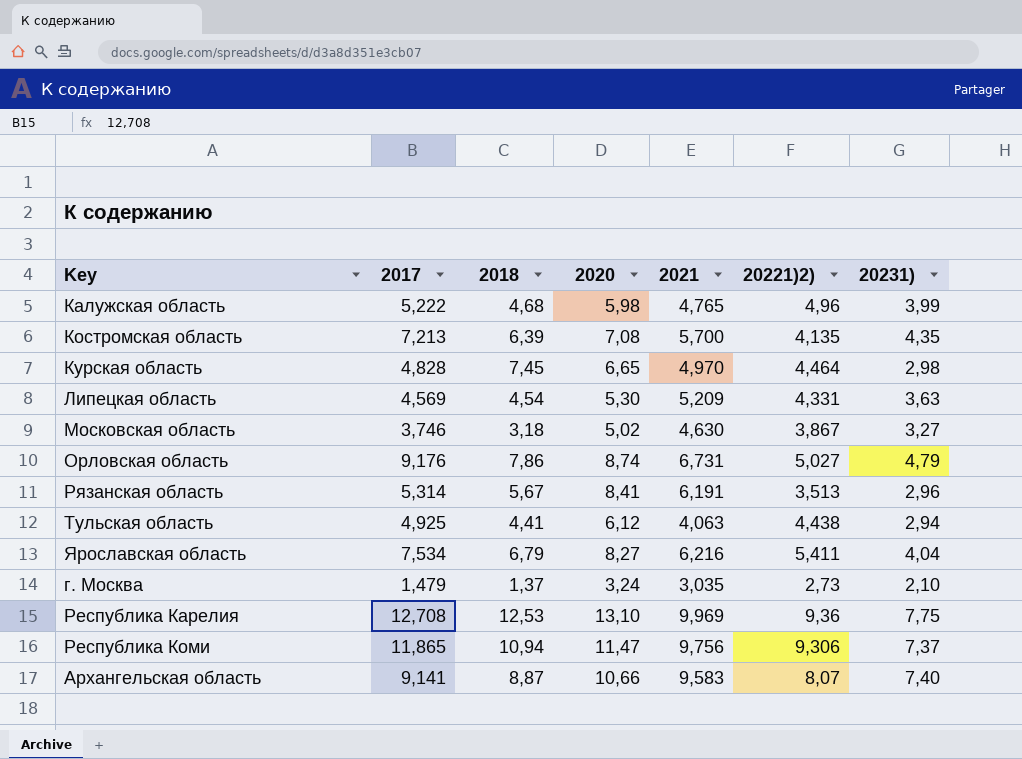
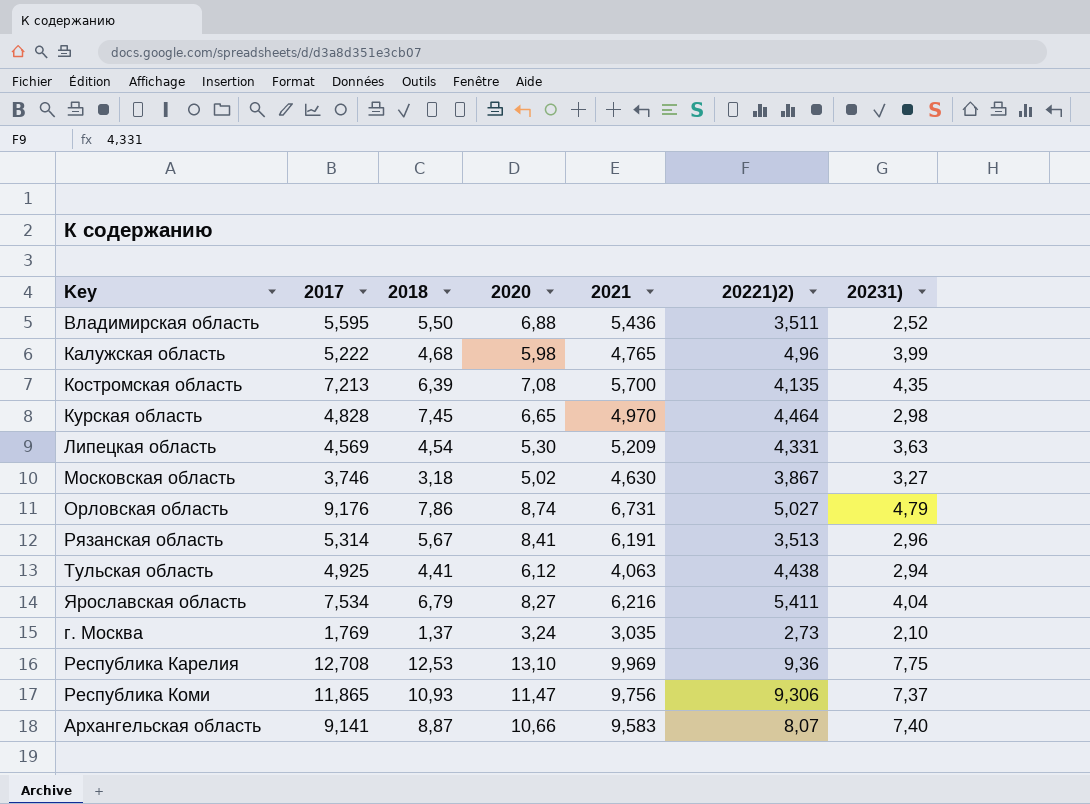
row Владимирская область: none -> 5,595 | 5,50 | 6,88 | 5,436 | 3,511 | 2,52
г. Москва | 2017: 1,479 -> 1,769
Республика Коми | 2018: 10,94 -> 10,93

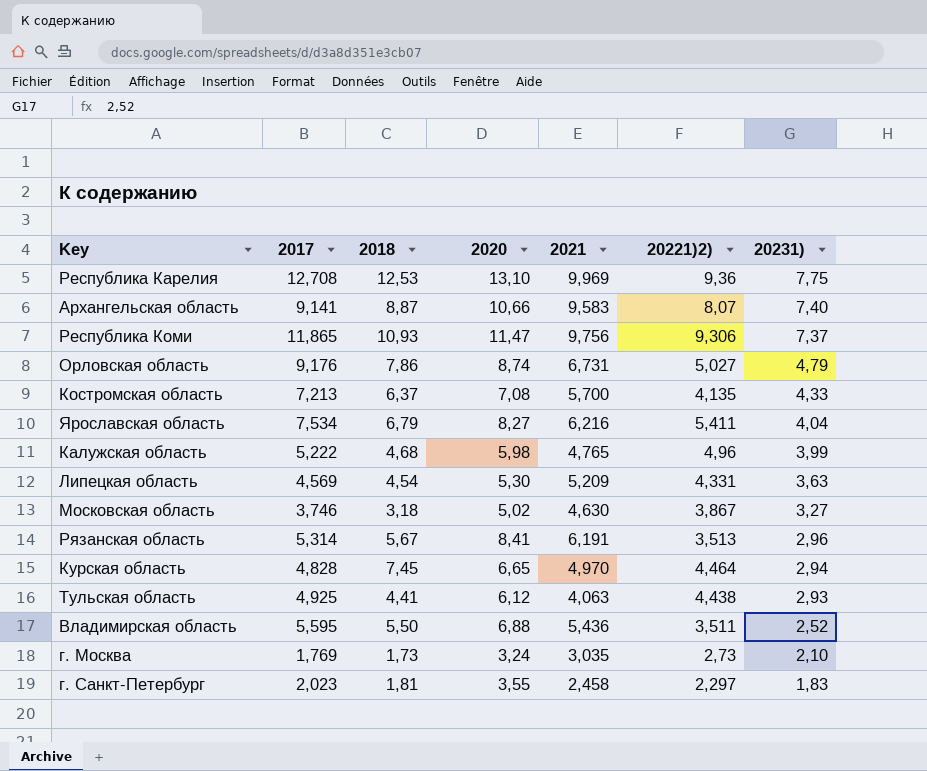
row order: none -> 20231) descending
Костромская область | 2018: 6,39 -> 6,37
Костромская область | 20231): 4,35 -> 4,33
Курская область | 20231): 2,98 -> 2,94
Тульская область | 20231): 2,94 -> 2,93
г. Москва | 2018: 1,37 -> 1,73
row г. Санкт-Петербург: none -> 2,023 | 1,81 | 3,55 | 2,458 | 2,297 | 1,83

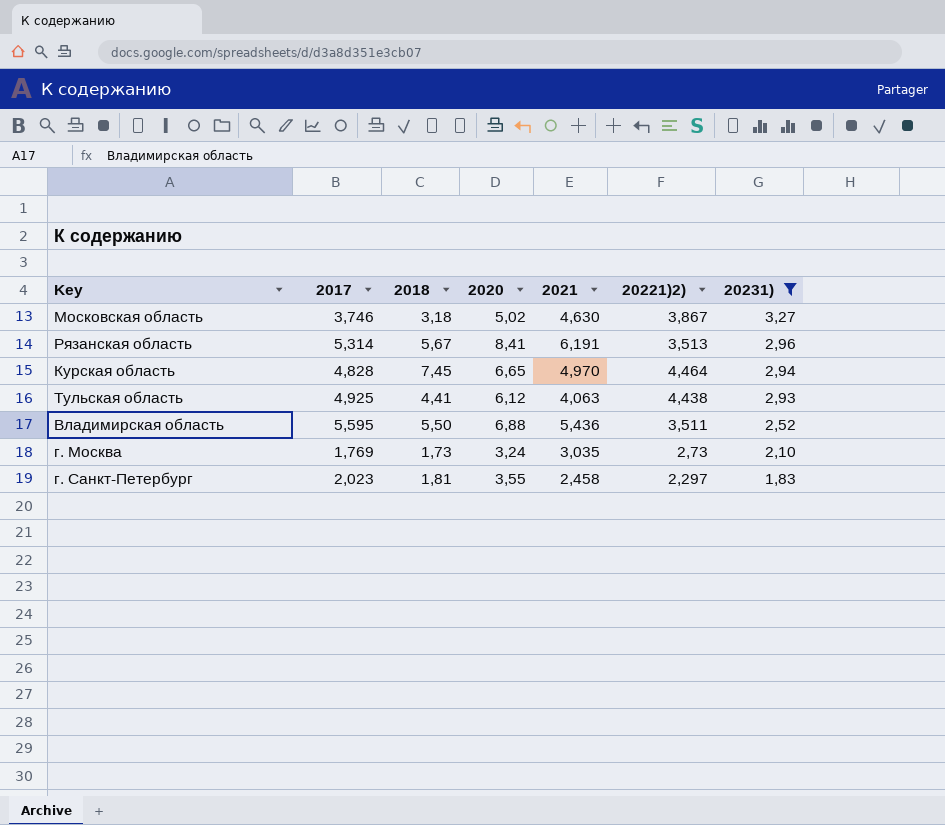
filter: none -> 20231) <= 3,27

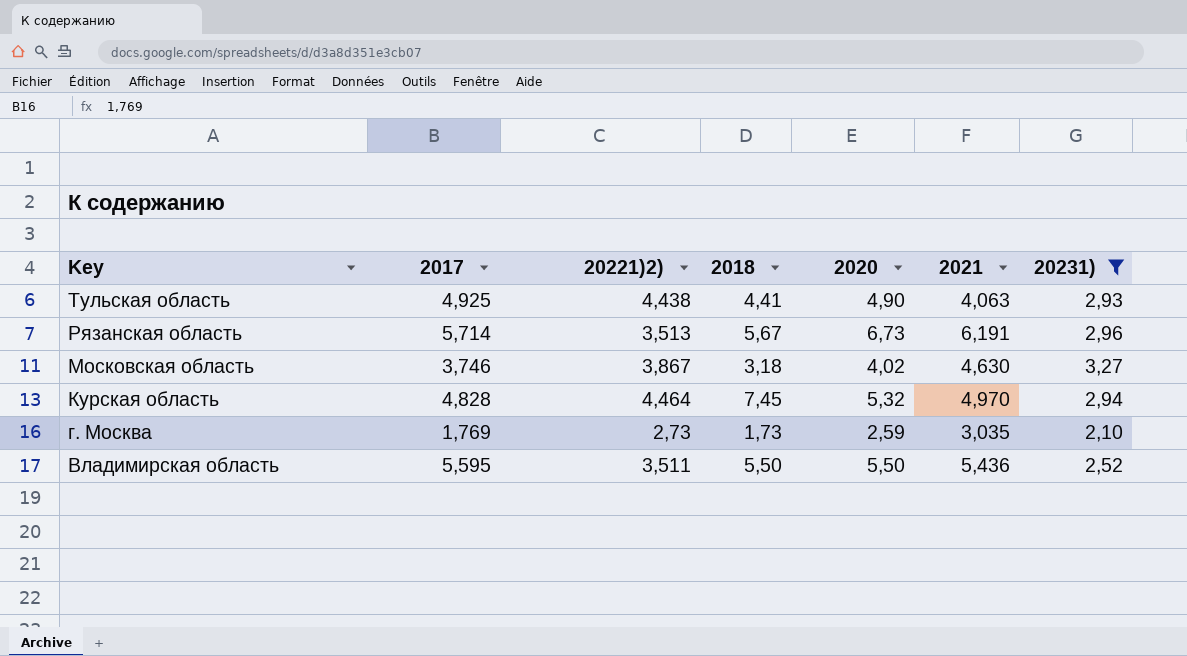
row order: 20231) descending -> Key descending
column 20221)2) | position: 6 -> 3
row г. Санкт-Петербург: 2,023 | 1,81 | 3,55 | 2,458 | 2,297 | 1,83 -> none
Тульская область | 2020: 6,12 -> 4,90
Рязанская область | 2017: 5,314 -> 5,714
Рязанская область | 2020: 8,41 -> 6,73
Московская область | 2020: 5,02 -> 4,02
Курская область | 2020: 6,65 -> 5,32
г. Москва | 2020: 3,24 -> 2,59
Владимирская область | 2020: 6,88 -> 5,50

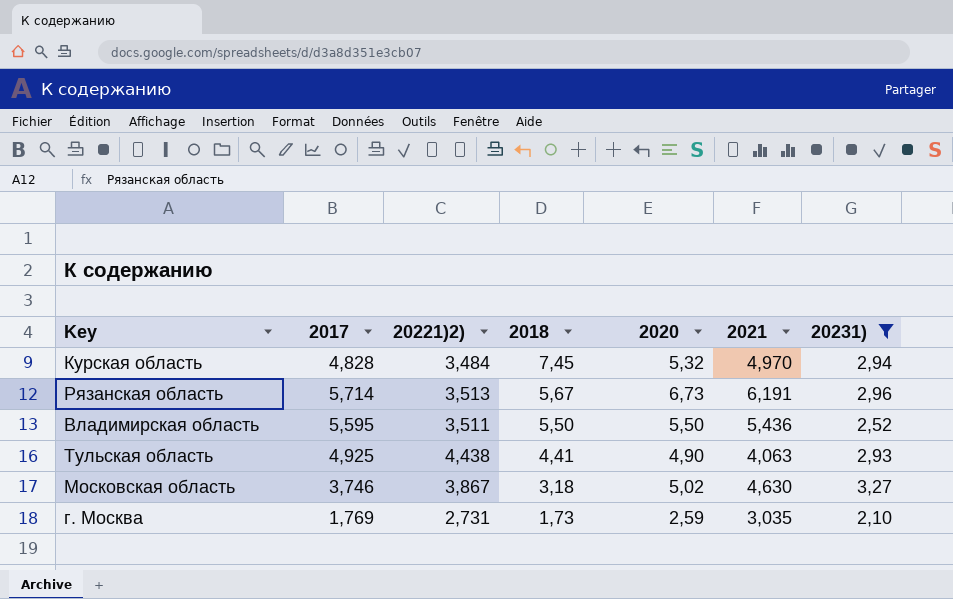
row order: Key descending -> 2018 descending
Курская область | 20221)2): 4,464 -> 3,484
Московская область | 2020: 4,02 -> 5,02
г. Москва | 20221)2): 2,73 -> 2,731

